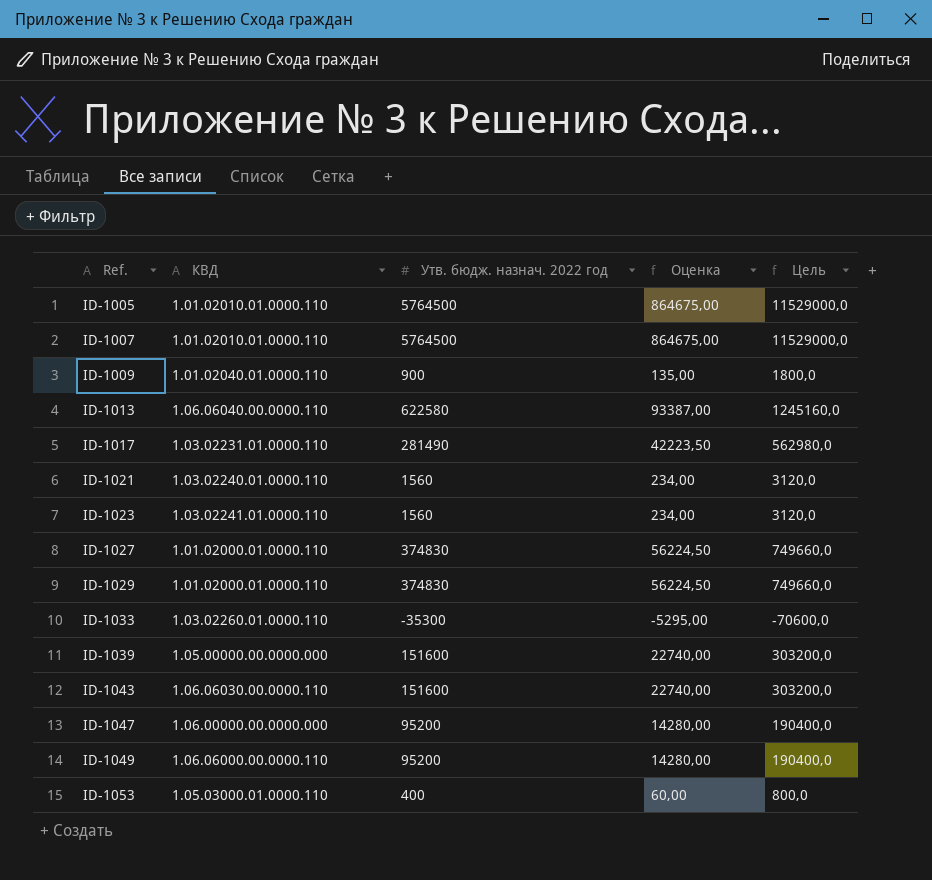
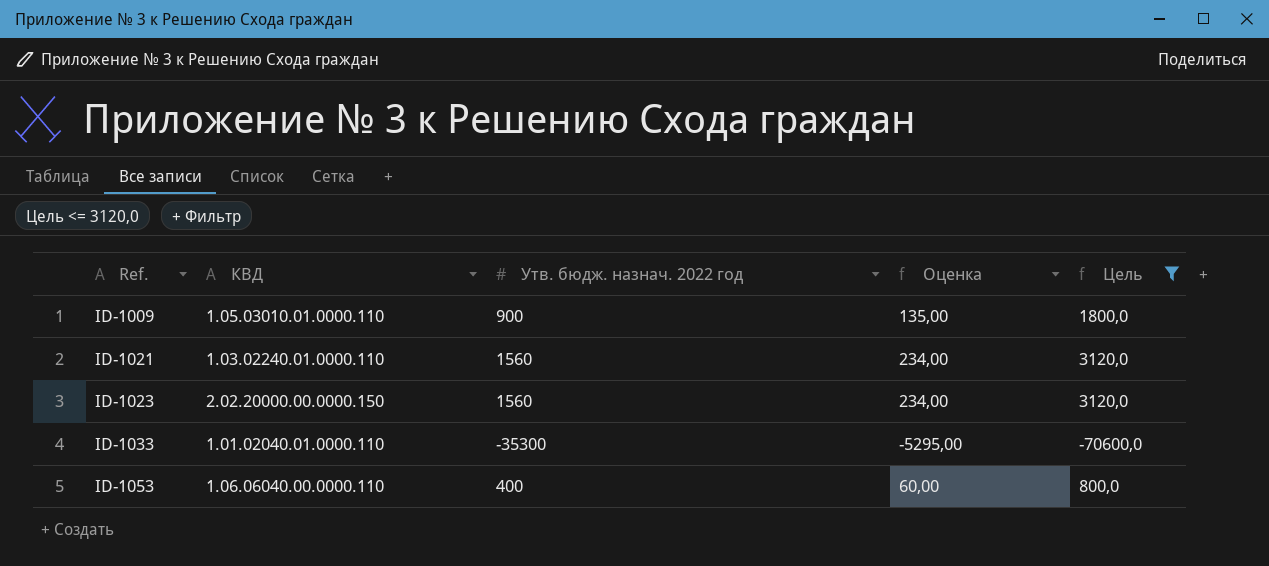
filter: none -> Цель <= 3120,0
ID-1009 | КВД: 1.01.02040.01.0000.110 -> 1.05.03010.01.0000.110
ID-1023 | КВД: 1.03.02241.01.0000.110 -> 2.02.20000.00.0000.150
ID-1033 | КВД: 1.03.02260.01.0000.110 -> 1.01.02040.01.0000.110
ID-1053 | КВД: 1.05.03000.01.0000.110 -> 1.06.06040.00.0000.110

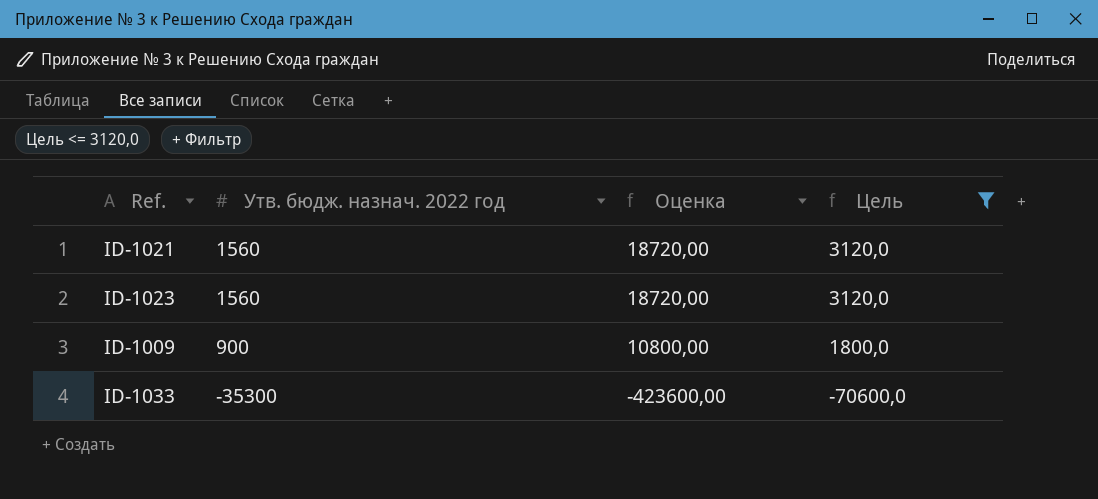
row order: Ref. ascending -> Утв. бюдж. назнач. 2022 год descending
column КВД | position: 2 -> none
column Оценка | formula: [Утв. бюдж. назнач. 2022 год] * 0,15 -> [Утв. бюдж. назнач. 2022 год] * 12
row ID-1053: 1.06.06040.00.0000.110 | 400 | 60,00 | 800,0 -> none

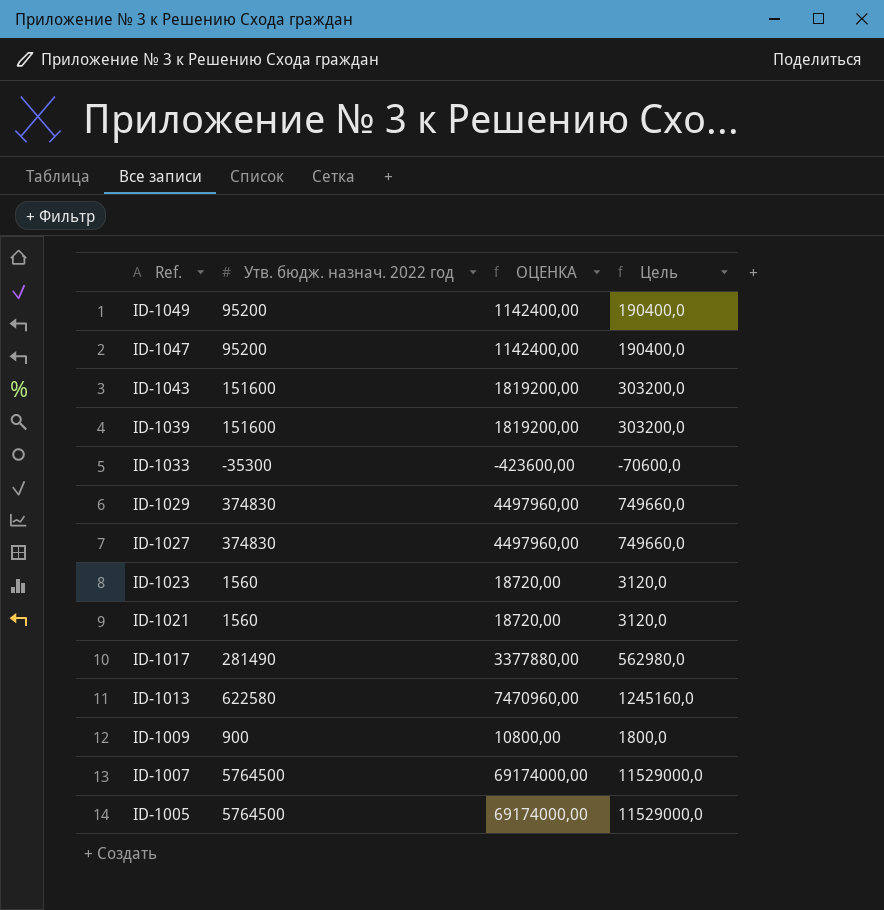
filter: Цель <= 3120,0 -> none
row order: Утв. бюдж. назнач. 2022 год descending -> Ref. descending
column name: Оценка -> ОЦЕНКА

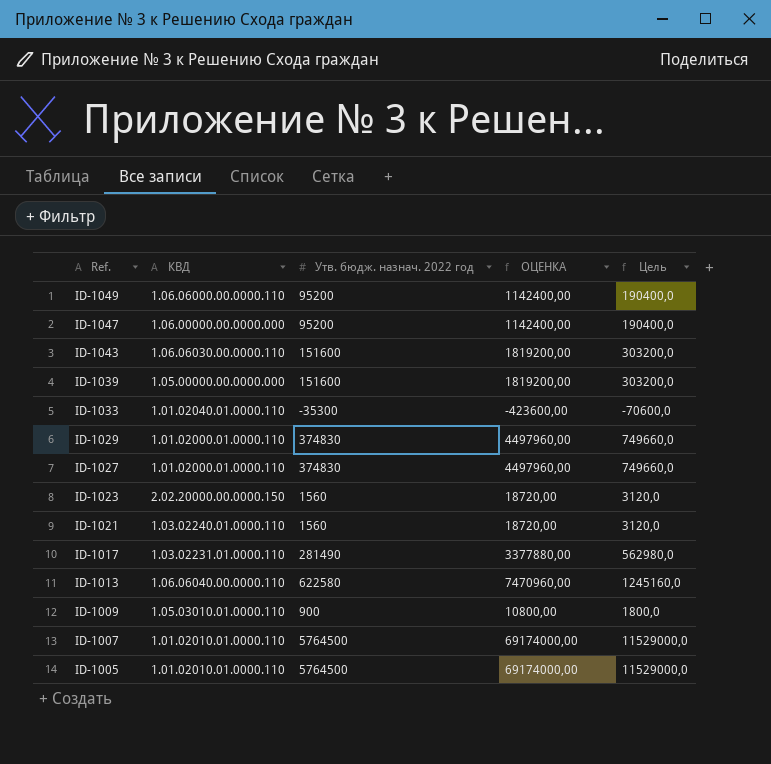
column КВД | position: none -> 2

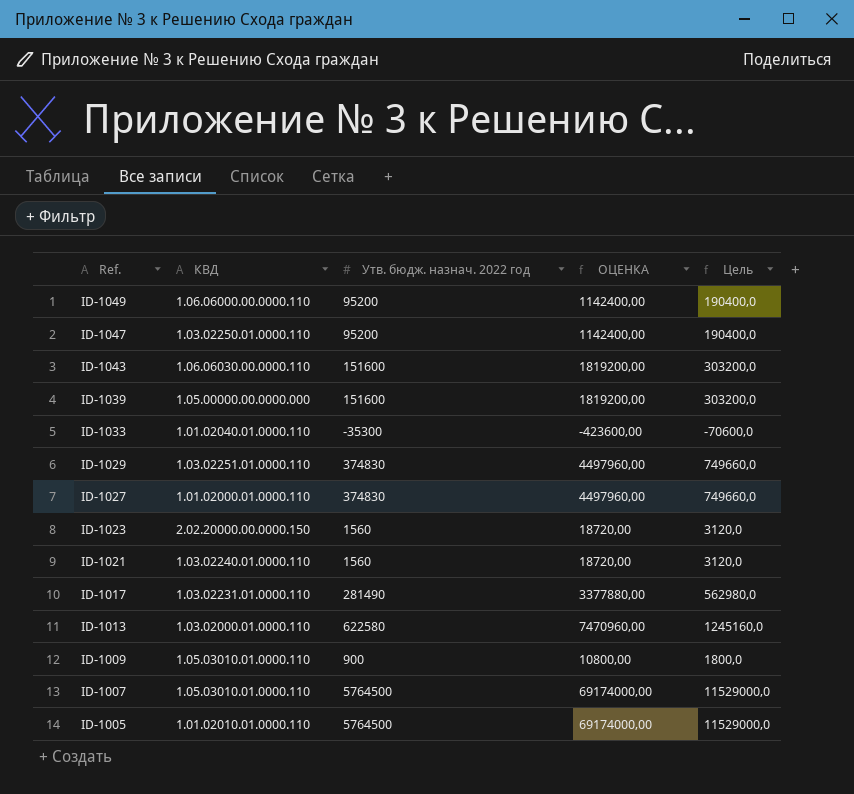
ID-1047 | КВД: 1.06.00000.00.0000.000 -> 1.03.02250.01.0000.110
ID-1029 | КВД: 1.01.02000.01.0000.110 -> 1.03.02251.01.0000.110
ID-1013 | КВД: 1.06.06040.00.0000.110 -> 1.03.02000.01.0000.110
ID-1007 | КВД: 1.01.02010.01.0000.110 -> 1.05.03010.01.0000.110

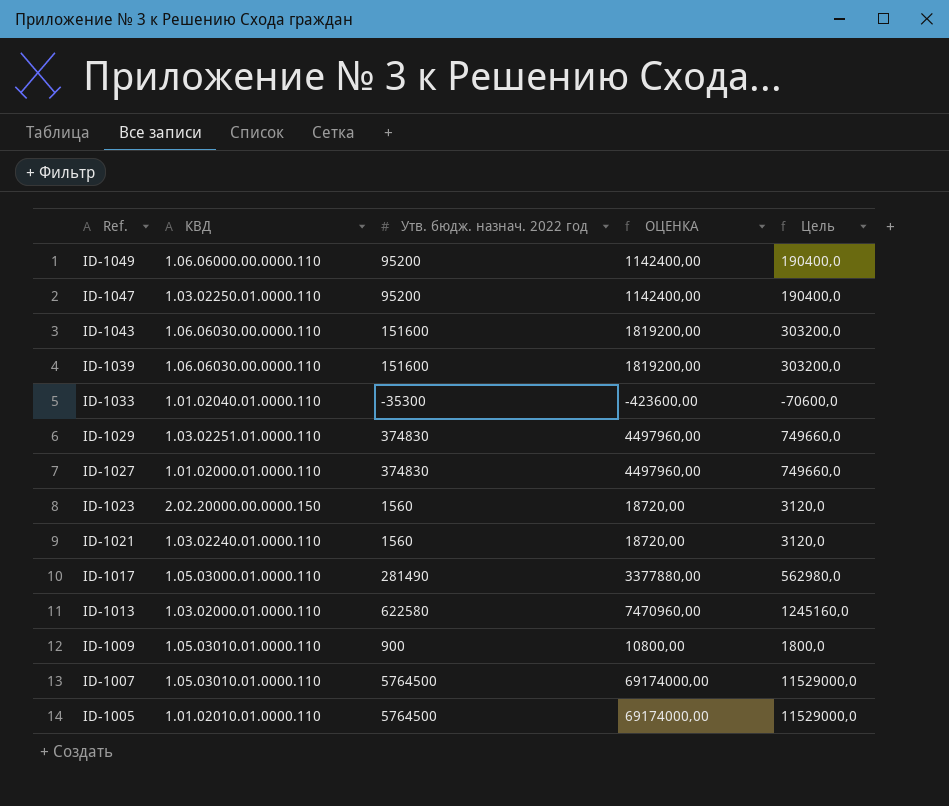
ID-1039 | КВД: 1.05.00000.00.0000.000 -> 1.06.06030.00.0000.110
ID-1017 | КВД: 1.03.02231.01.0000.110 -> 1.05.03000.01.0000.110

